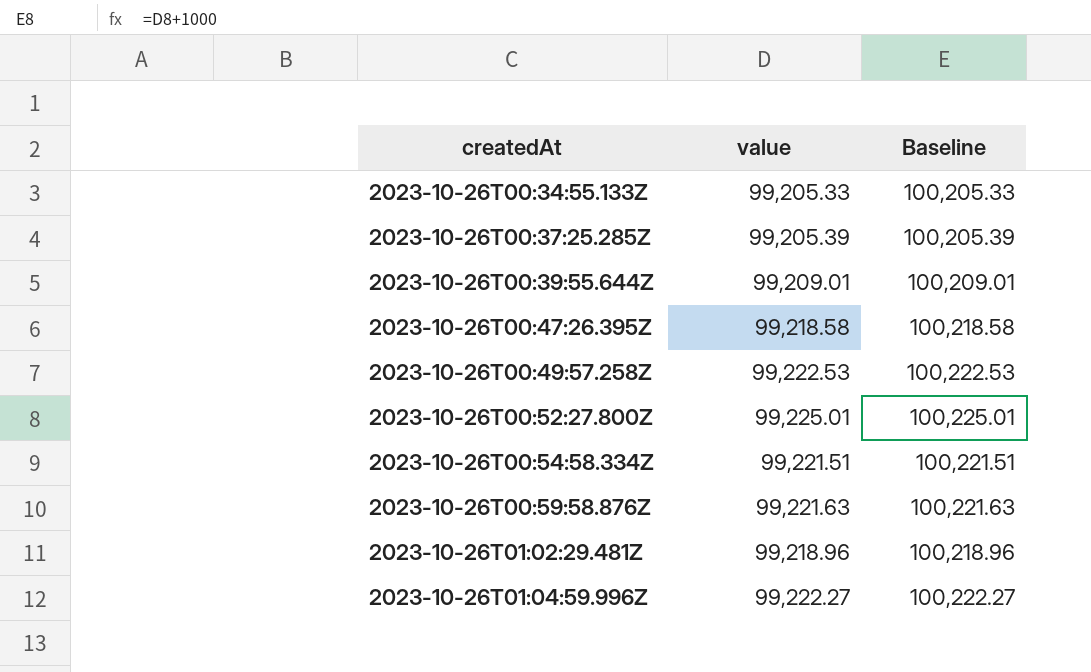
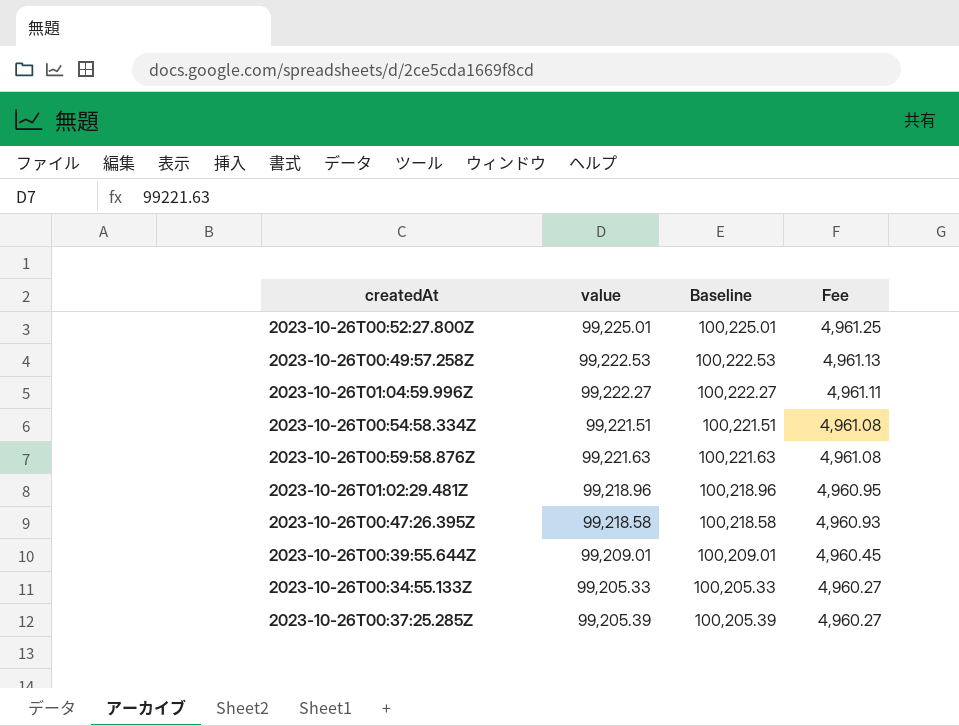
row order: createdAt ascending -> Fee descending
column Fee | formula: none -> [value] * 0.05

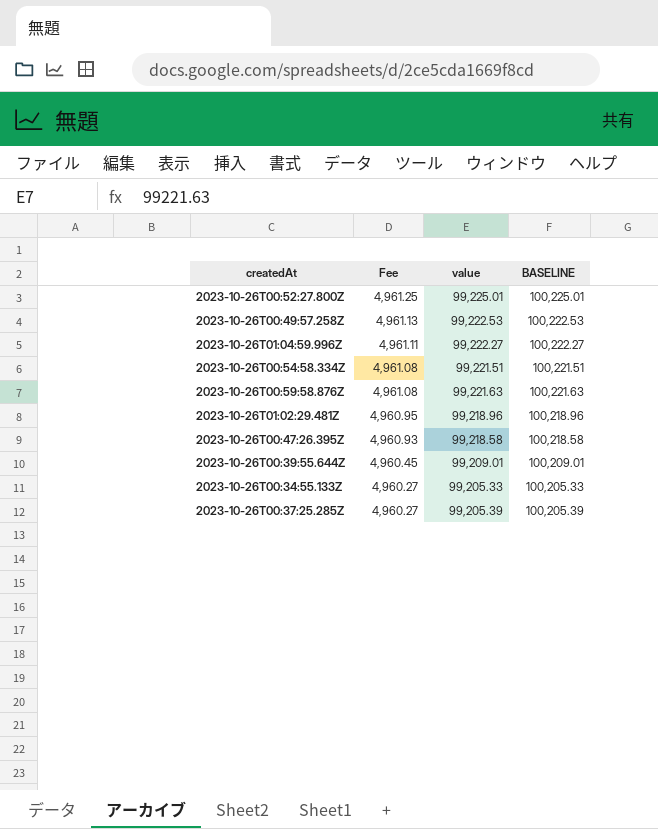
column Fee | position: 4 -> 2
column name: Baseline -> BASELINE

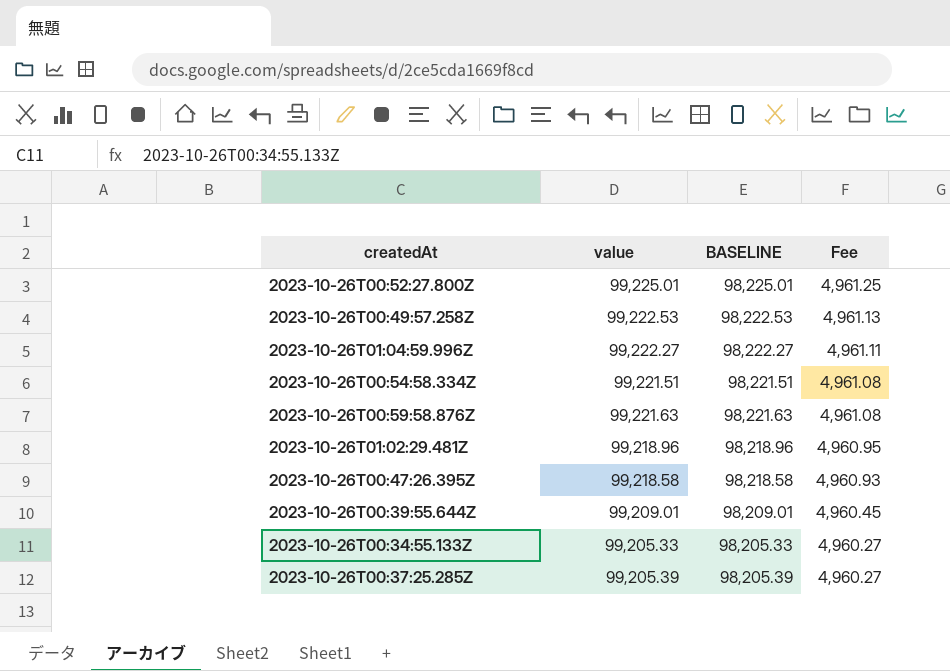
column BASELINE | formula: [value] + 1000 -> [value] - 1000
column Fee | position: 2 -> 4

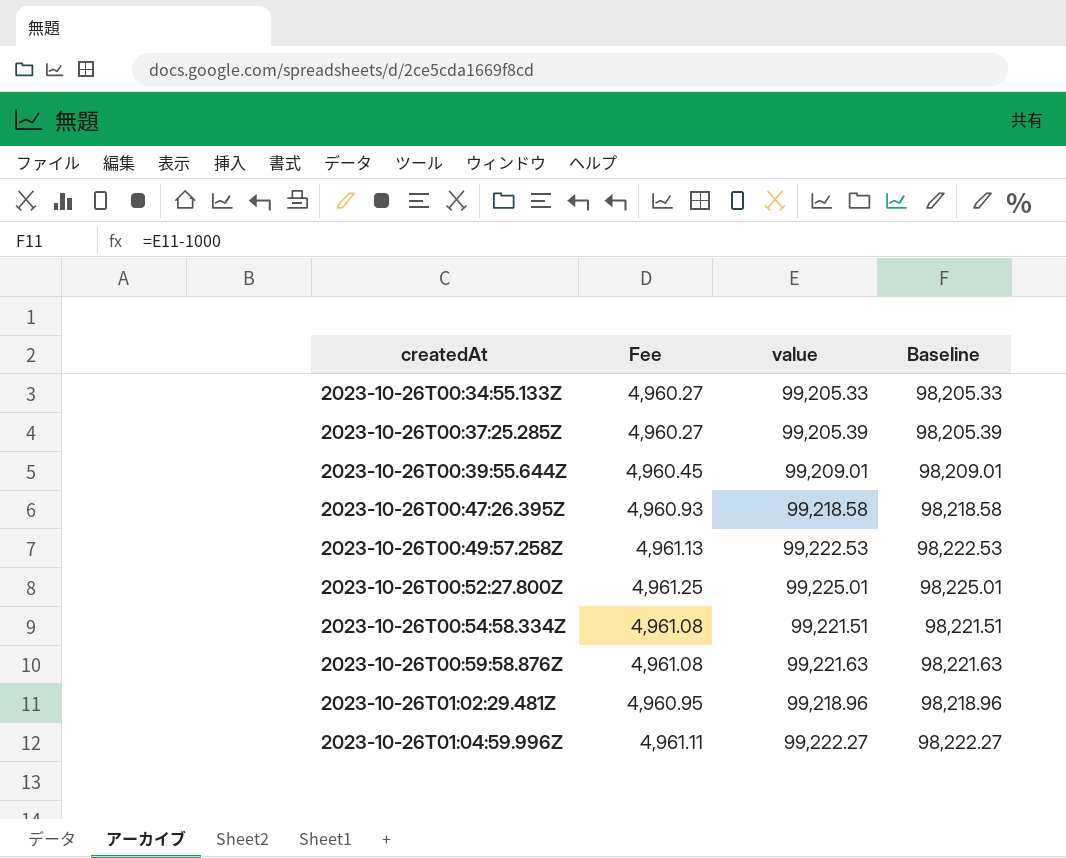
row order: Fee descending -> createdAt ascending
column Fee | position: 4 -> 2
column name: BASELINE -> Baseline

